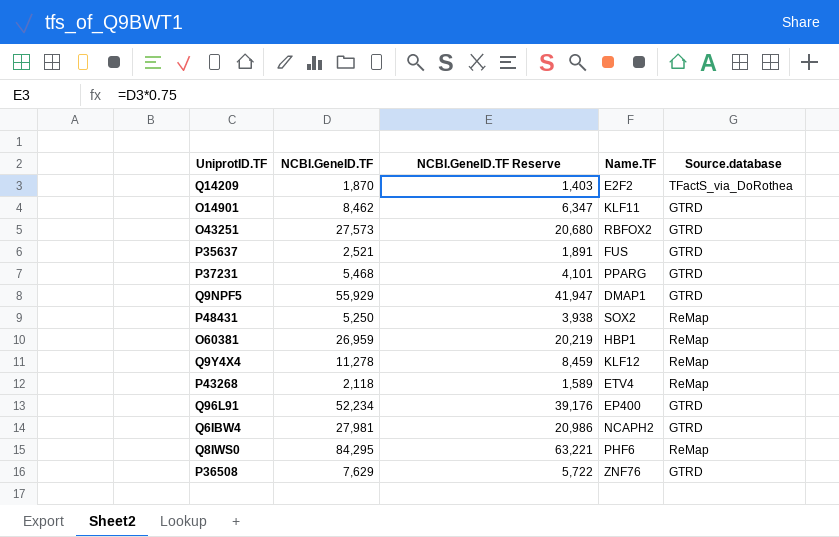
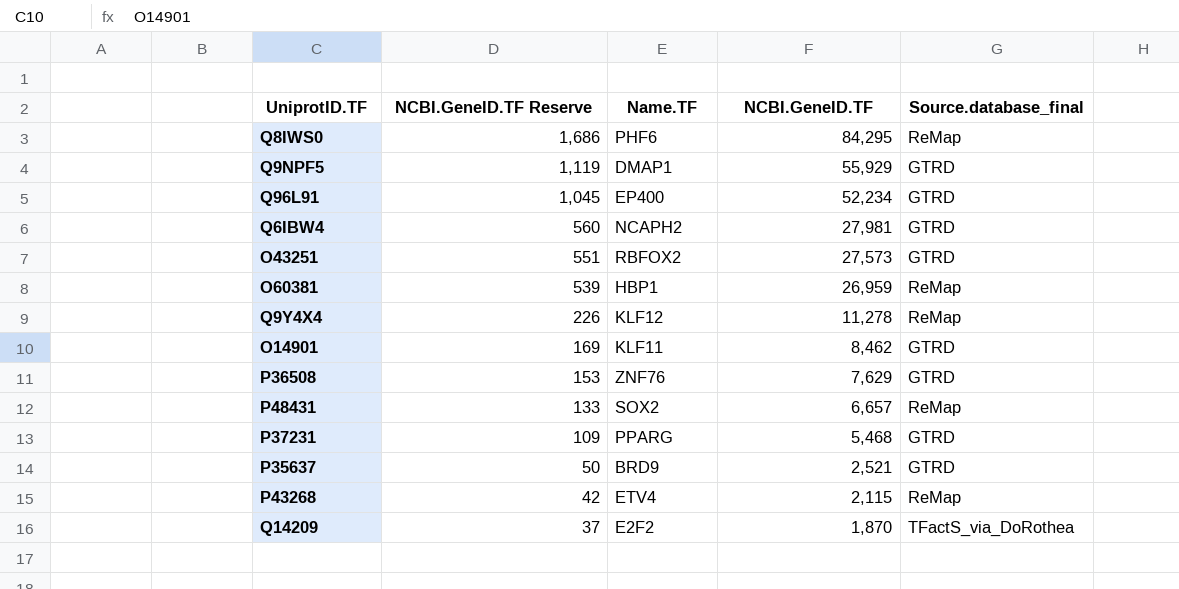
row order: none -> NCBI.GeneID.TF Reserve descending
column NCBI.GeneID.TF Reserve | formula: [NCBI.GeneID.TF] * 0.75 -> [NCBI.GeneID.TF] * 0.02
column NCBI.GeneID.TF | position: 2 -> 4
column name: Source.database -> Source.database_final
P48431 | NCBI.GeneID.TF: 5,250 -> 6,657
P35637 | Name.TF: FUS -> BRD9
P43268 | NCBI.GeneID.TF: 2,118 -> 2,115

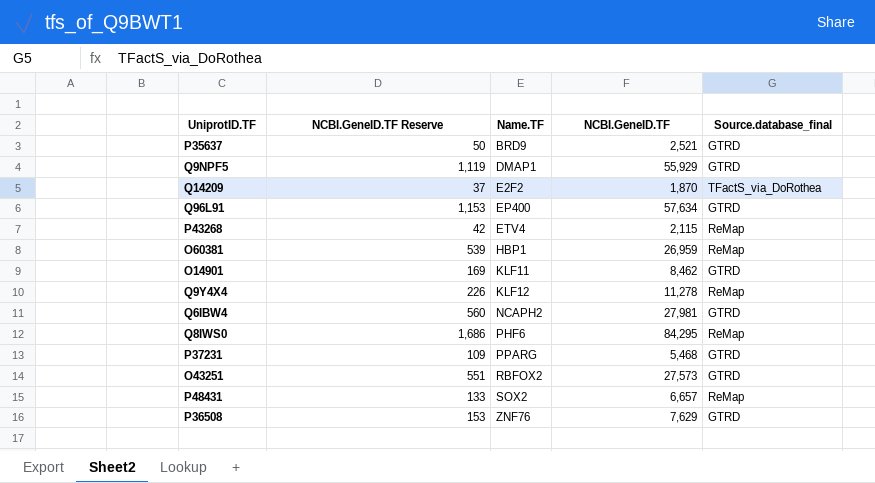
row order: NCBI.GeneID.TF Reserve descending -> Name.TF ascending
Q96L91 | NCBI.GeneID.TF Reserve: 1,045 -> 1,153
Q96L91 | NCBI.GeneID.TF: 52,234 -> 57,634

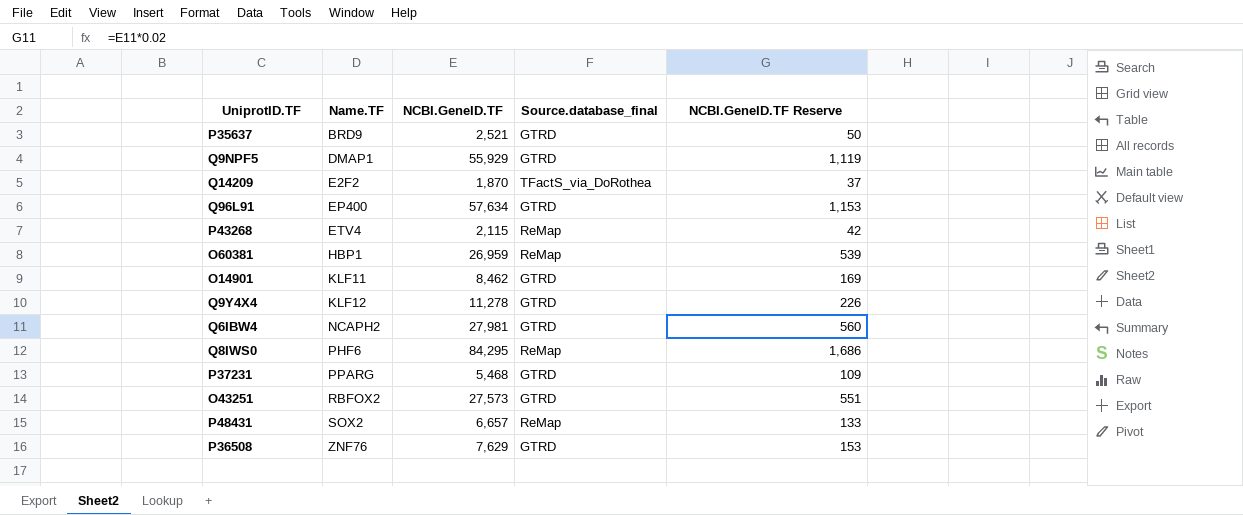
column NCBI.GeneID.TF Reserve | position: 2 -> 5
Q9Y4X4 | Source.database_final: ReMap -> GTRD

